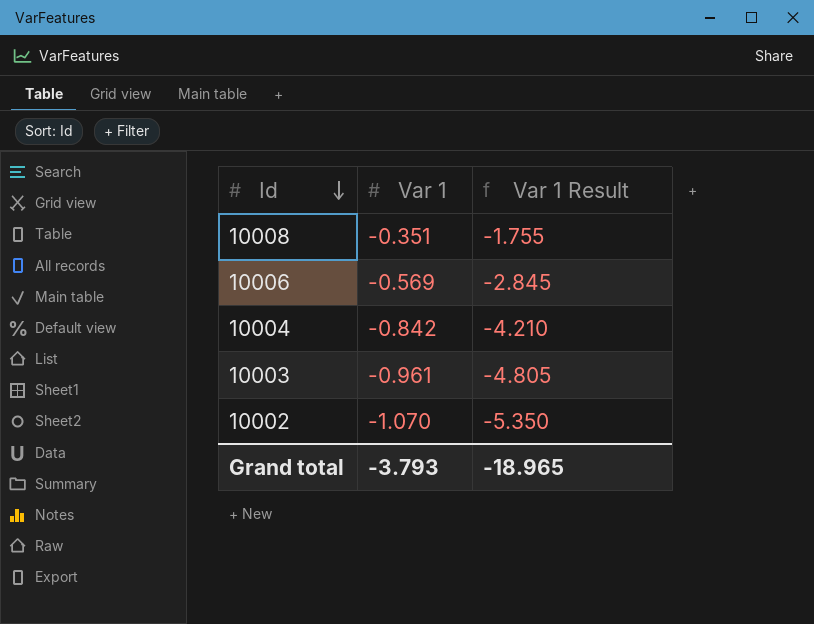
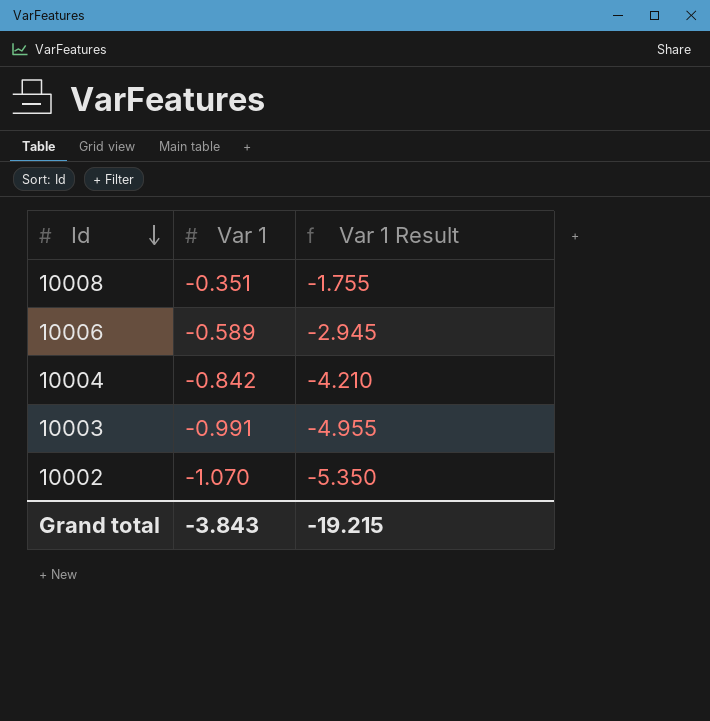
10006 | Var 1: -0.569 -> -0.589
10006 | Var 1 Result: -2.845 -> -2.945
10003 | Var 1: -0.961 -> -0.991
10003 | Var 1 Result: -4.805 -> -4.955
Grand total | Var 1: -3.793 -> -3.843
Grand total | Var 1 Result: -18.965 -> -19.215

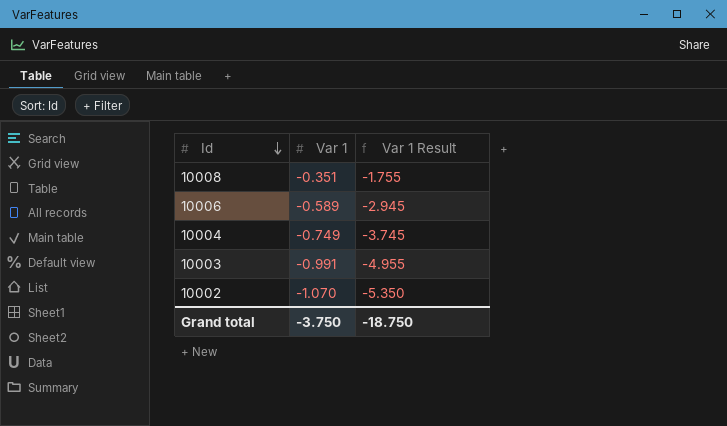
10004 | Var 1: -0.842 -> -0.749
10004 | Var 1 Result: -4.210 -> -3.745
Grand total | Var 1: -3.843 -> -3.750
Grand total | Var 1 Result: -19.215 -> -18.750

